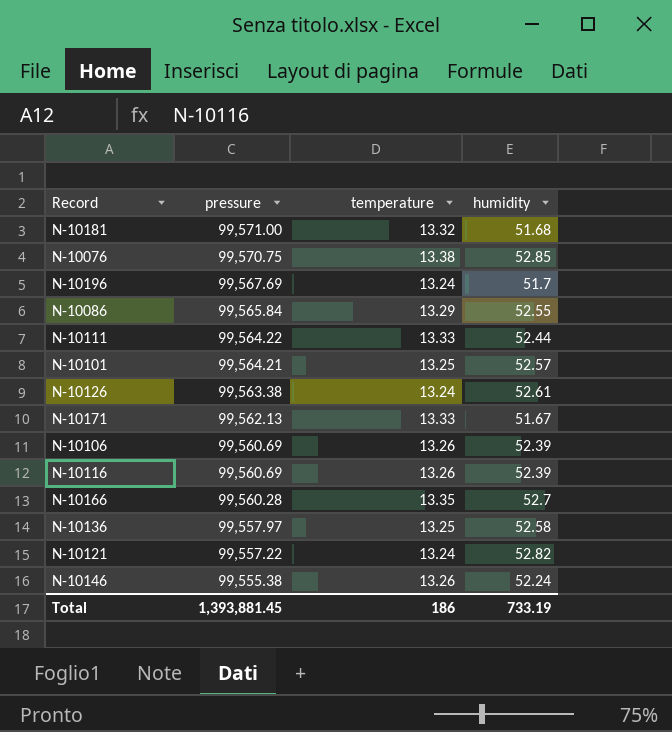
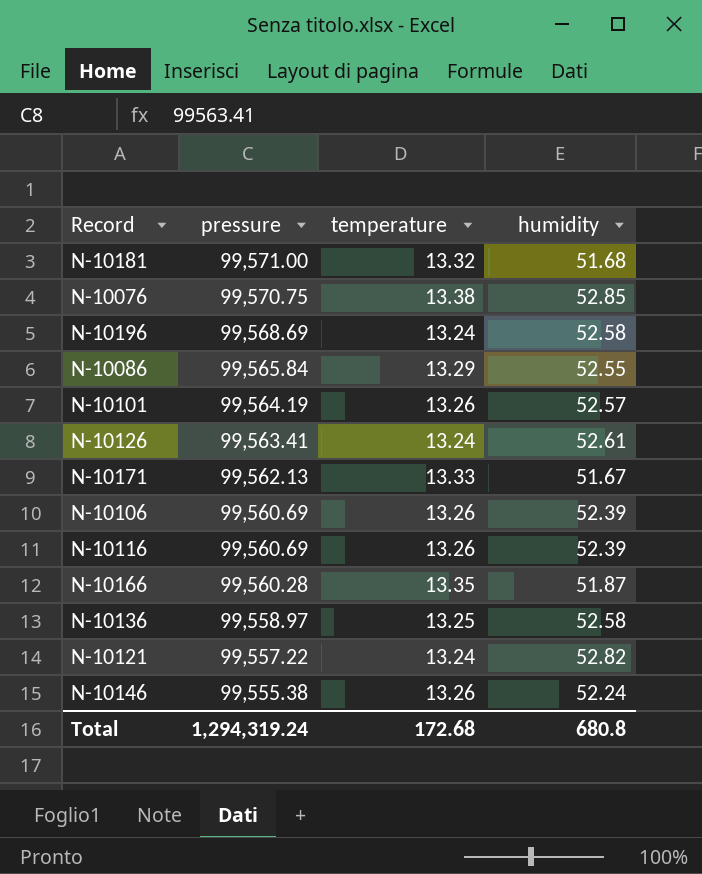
row N-10111: 99,564.22 | 13.33 | 52.44 -> none
N-10196 | pressure: 99,567.69 -> 99,568.69
N-10196 | humidity: 51.7 -> 52.58
N-10101 | pressure: 99,564.21 -> 99,564.19
N-10101 | temperature: 13.25 -> 13.26
N-10126 | pressure: 99,563.38 -> 99,563.41
N-10166 | humidity: 52.7 -> 51.87
N-10136 | pressure: 99,557.97 -> 99,558.97
Total | pressure: 1,393,881.45 -> 1,294,319.24
Total | temperature: 186 -> 172.68
Total | humidity: 733.19 -> 680.8

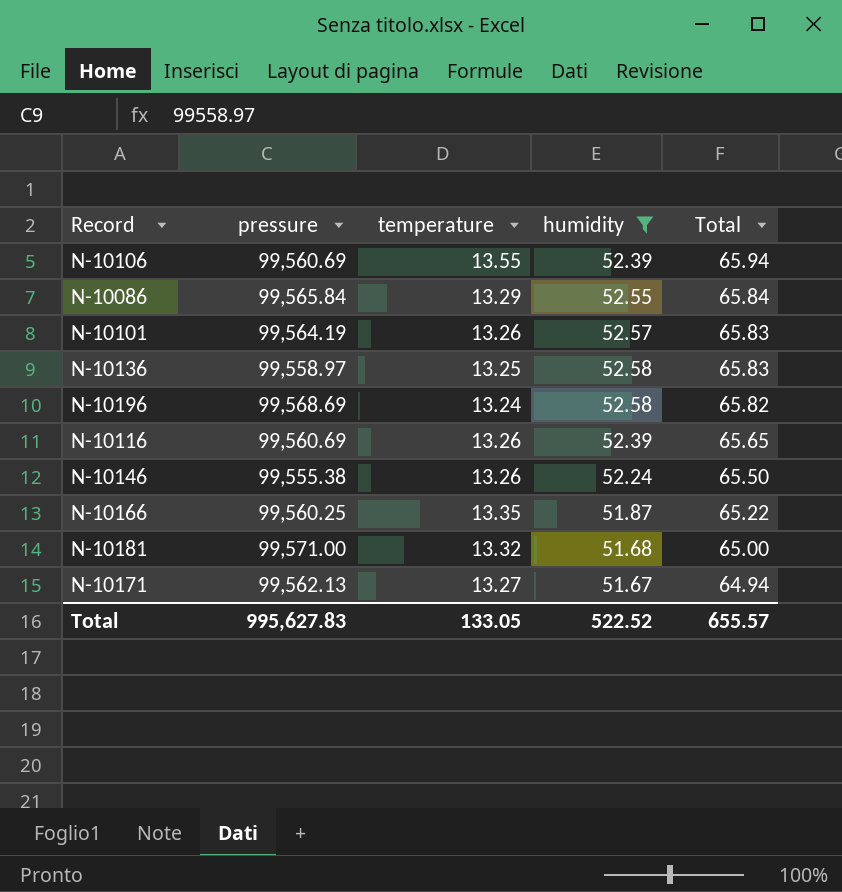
filter: none -> humidity <= 52.58
row order: pressure descending -> Total descending
column Total | formula: none -> [temperature] + [humidity]
N-10106 | temperature: 13.26 -> 13.55
N-10166 | pressure: 99,560.28 -> 99,560.25
N-10171 | temperature: 13.33 -> 13.27
Total | pressure: 1,294,319.24 -> 995,627.83
Total | temperature: 172.68 -> 133.05
Total | humidity: 680.8 -> 522.52

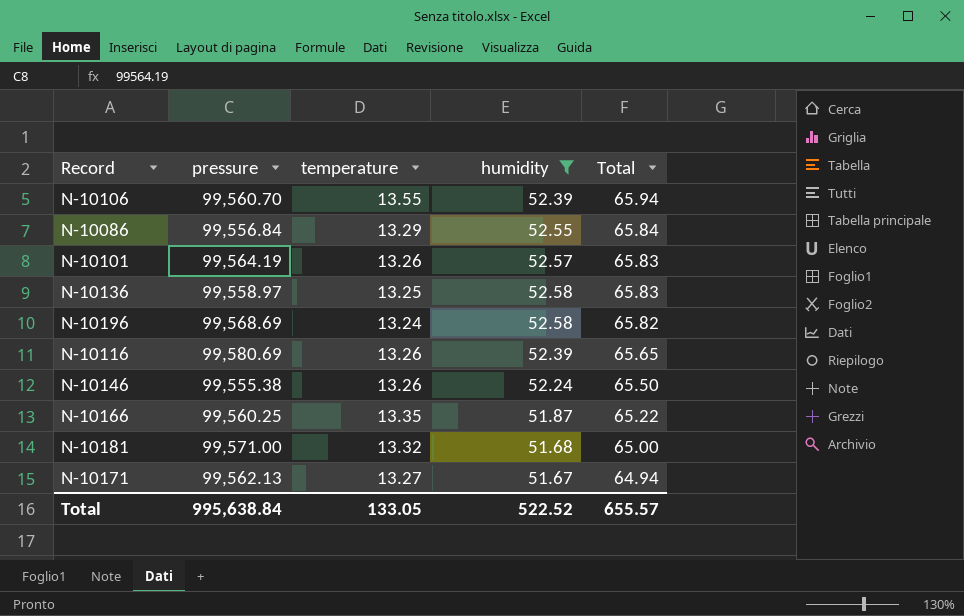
N-10106 | pressure: 99,560.69 -> 99,560.70
N-10086 | pressure: 99,565.84 -> 99,556.84
N-10116 | pressure: 99,560.69 -> 99,580.69
Total | pressure: 995,627.83 -> 995,638.84

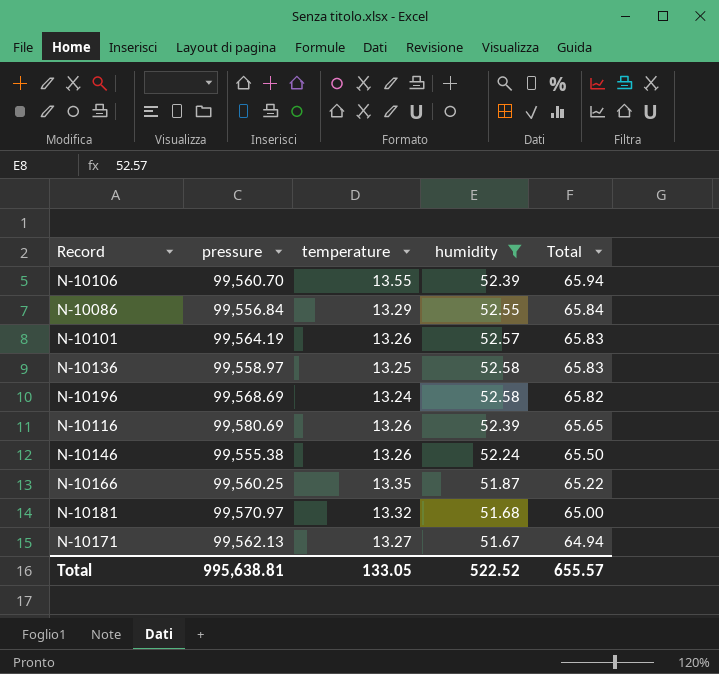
N-10181 | pressure: 99,571.00 -> 99,570.97
Total | pressure: 995,638.84 -> 995,638.81

